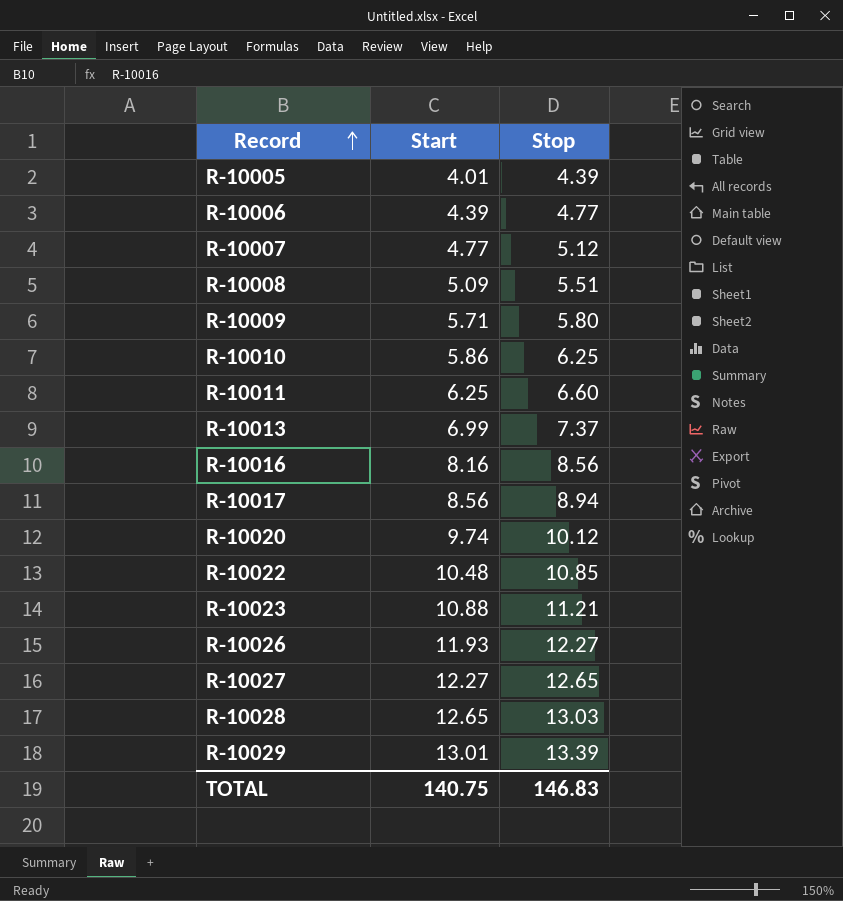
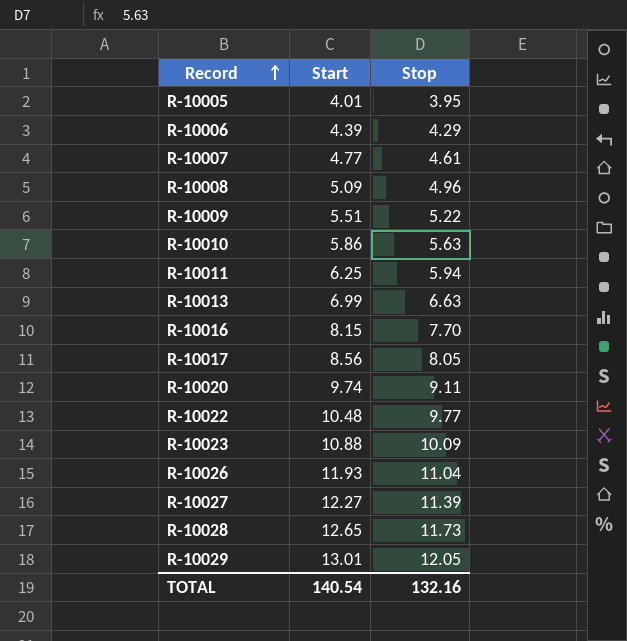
R-10005 | Stop: 4.39 -> 3.95
R-10006 | Stop: 4.77 -> 4.29
R-10007 | Stop: 5.12 -> 4.61
R-10008 | Stop: 5.51 -> 4.96
R-10009 | Start: 5.71 -> 5.51
R-10009 | Stop: 5.80 -> 5.22
R-10010 | Stop: 6.25 -> 5.63
R-10011 | Stop: 6.60 -> 5.94
R-10013 | Stop: 7.37 -> 6.63
R-10016 | Start: 8.16 -> 8.15
R-10016 | Stop: 8.56 -> 7.70
R-10017 | Stop: 8.94 -> 8.05
R-10020 | Stop: 10.12 -> 9.11
R-10022 | Stop: 10.85 -> 9.77
R-10023 | Stop: 11.21 -> 10.09
R-10026 | Stop: 12.27 -> 11.04
R-10027 | Stop: 12.65 -> 11.39
R-10028 | Stop: 13.03 -> 11.73
R-10029 | Stop: 13.39 -> 12.05
TOTAL | Start: 140.75 -> 140.54
TOTAL | Stop: 146.83 -> 132.16

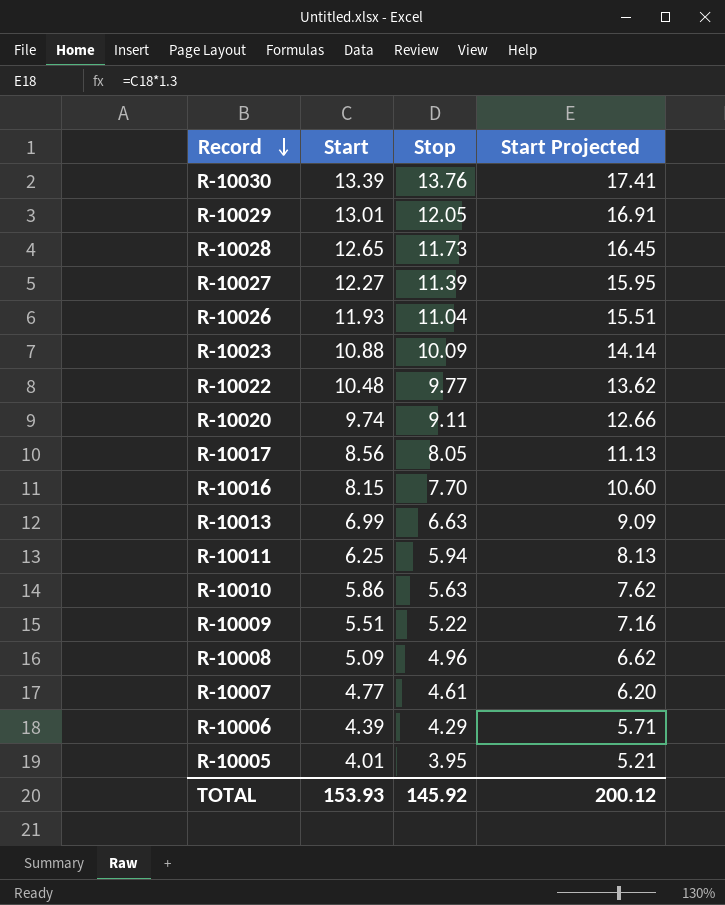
row order: Record ascending -> Record descending
column Start Projected | formula: none -> [Start] * 1.3
row R-10030: none -> 13.39 | 13.76 | 17.41
TOTAL | Start: 140.54 -> 153.93
TOTAL | Stop: 132.16 -> 145.92

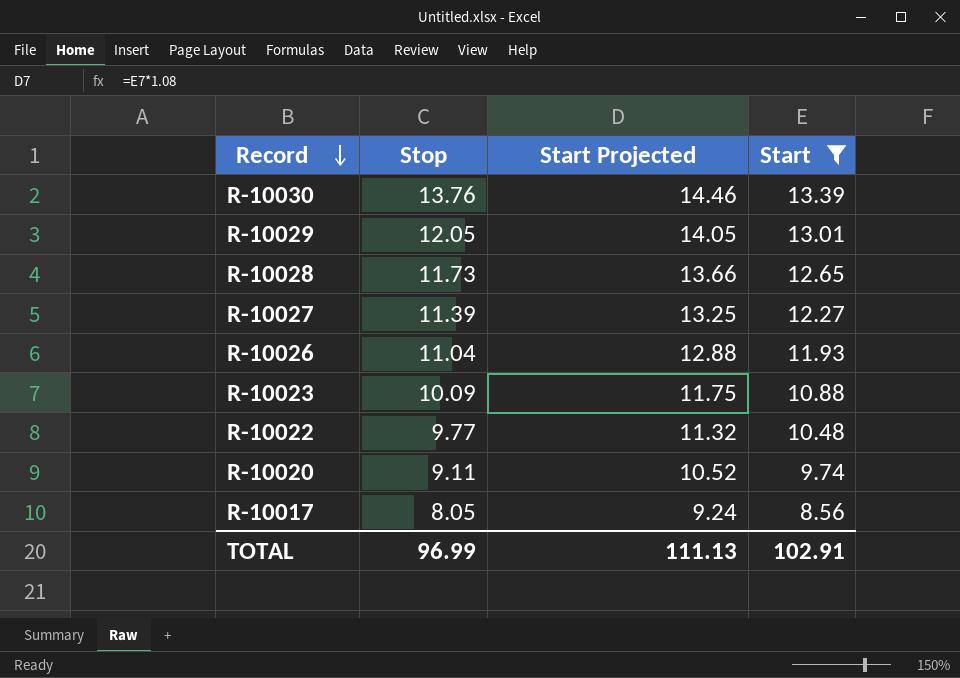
filter: none -> Start >= 8.56
column Start Projected | formula: [Start] * 1.3 -> [Start] * 1.08
column Start | position: 2 -> 4
TOTAL | Stop: 145.92 -> 96.99
TOTAL | Start Projected: 200.12 -> 111.13
TOTAL | Start: 153.93 -> 102.91

